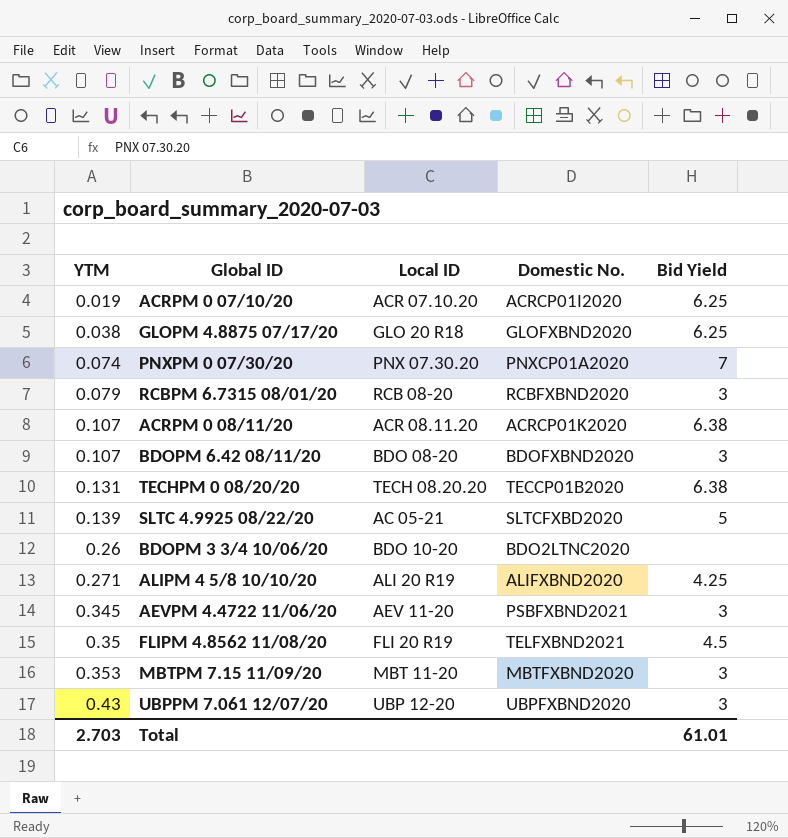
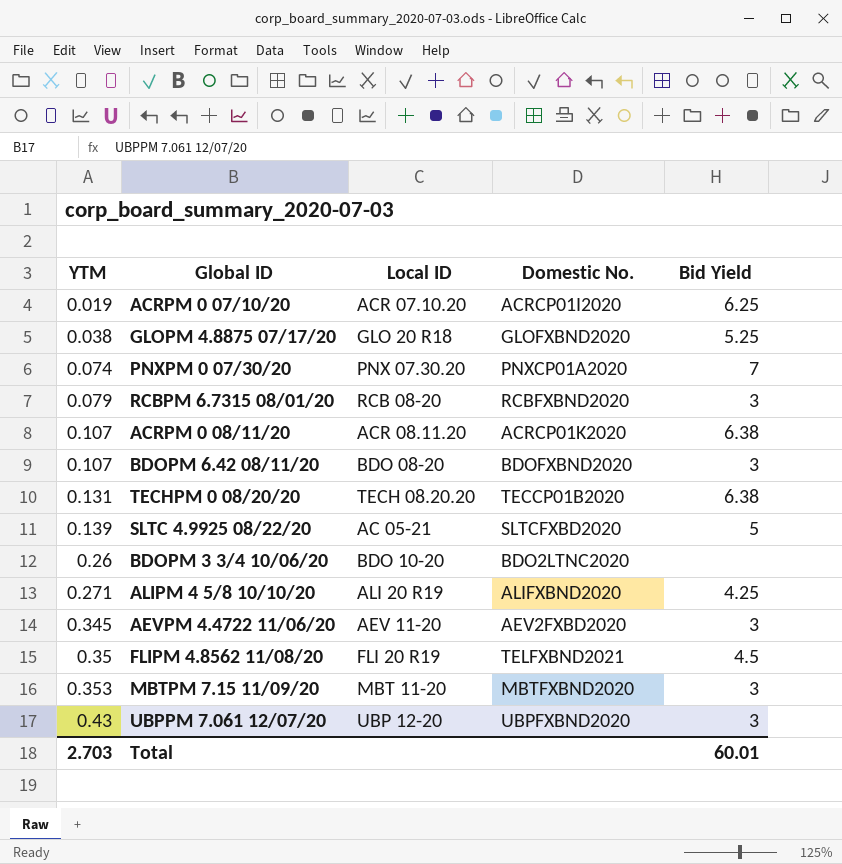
GLOPM 4.8875 07/17/20 | Bid Yield: 6.25 -> 5.25
AEVPM 4.4722 11/06/20 | Domestic No.: PSBFXBND2021 -> AEV2FXBD2020
Total | Bid Yield: 61.01 -> 60.01

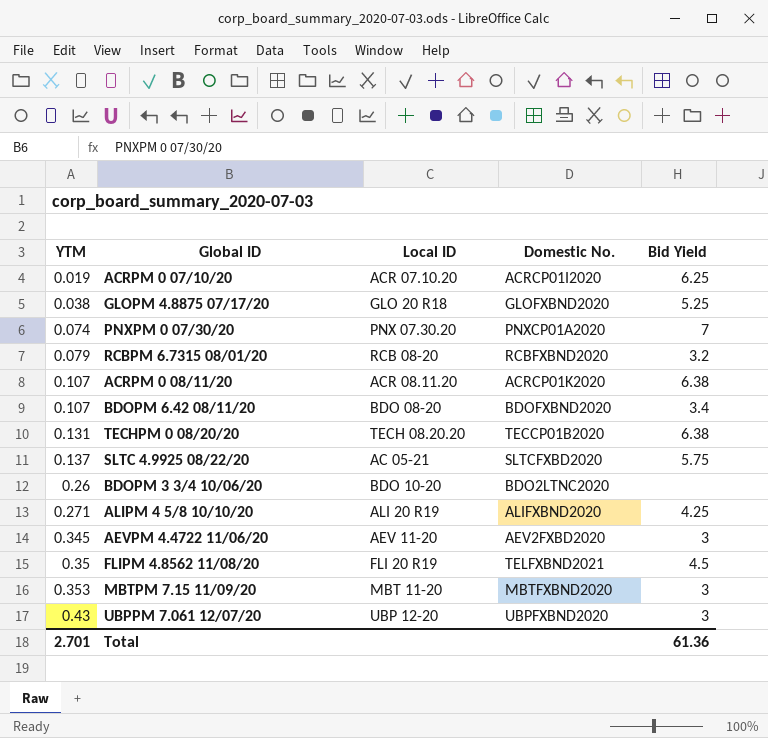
RCBPM 6.7315 08/01/20 | Bid Yield: 3 -> 3.2
BDOPM 6.42 08/11/20 | Bid Yield: 3 -> 3.4
SLTC 4.9925 08/22/20 | YTM: 0.139 -> 0.137
SLTC 4.9925 08/22/20 | Bid Yield: 5 -> 5.75
Total | YTM: 2.703 -> 2.701
Total | Bid Yield: 60.01 -> 61.36

